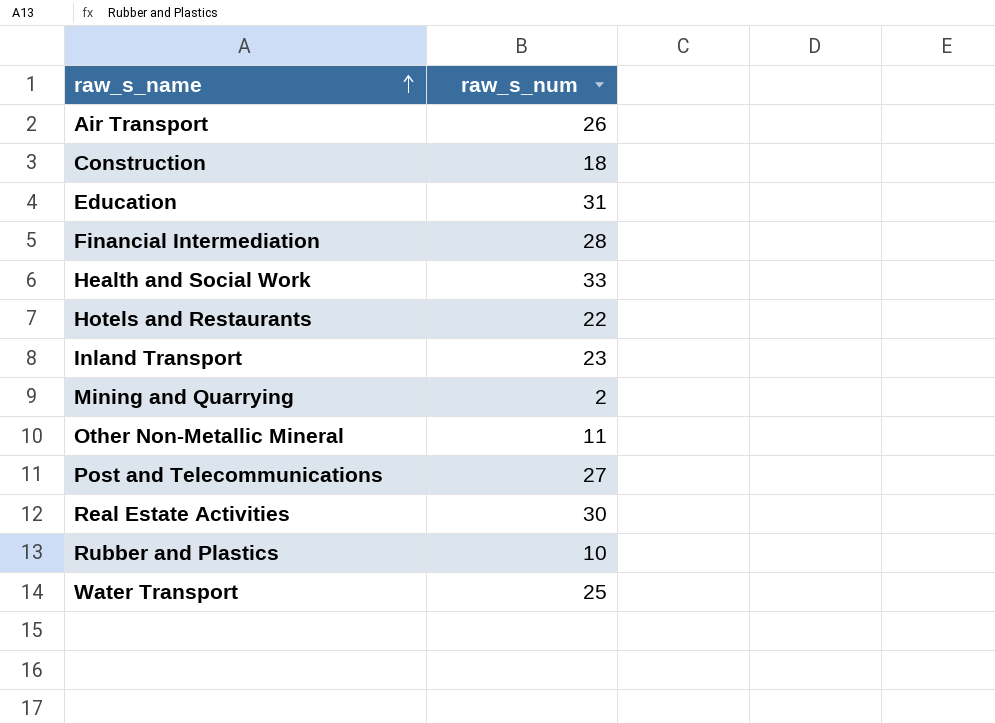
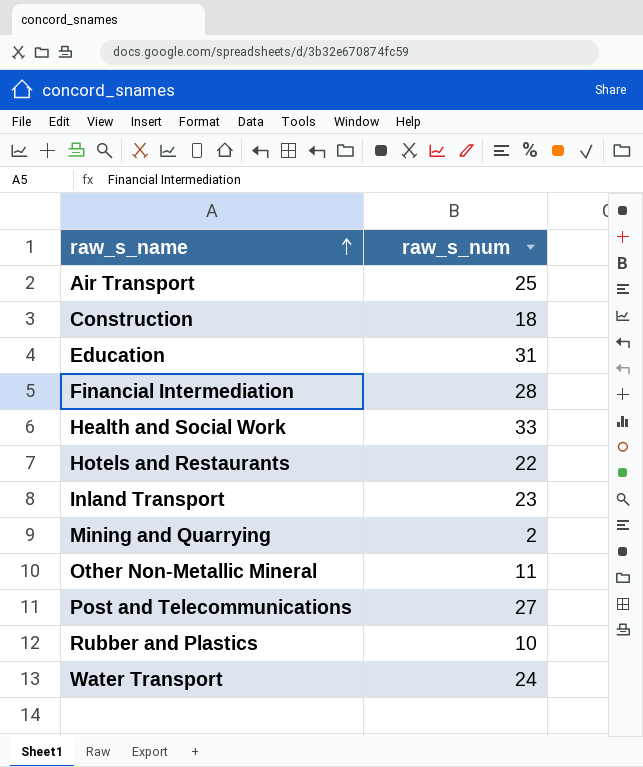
row Real Estate Activities: 30 -> none
Air Transport | raw_s_num: 26 -> 25
Water Transport | raw_s_num: 25 -> 24

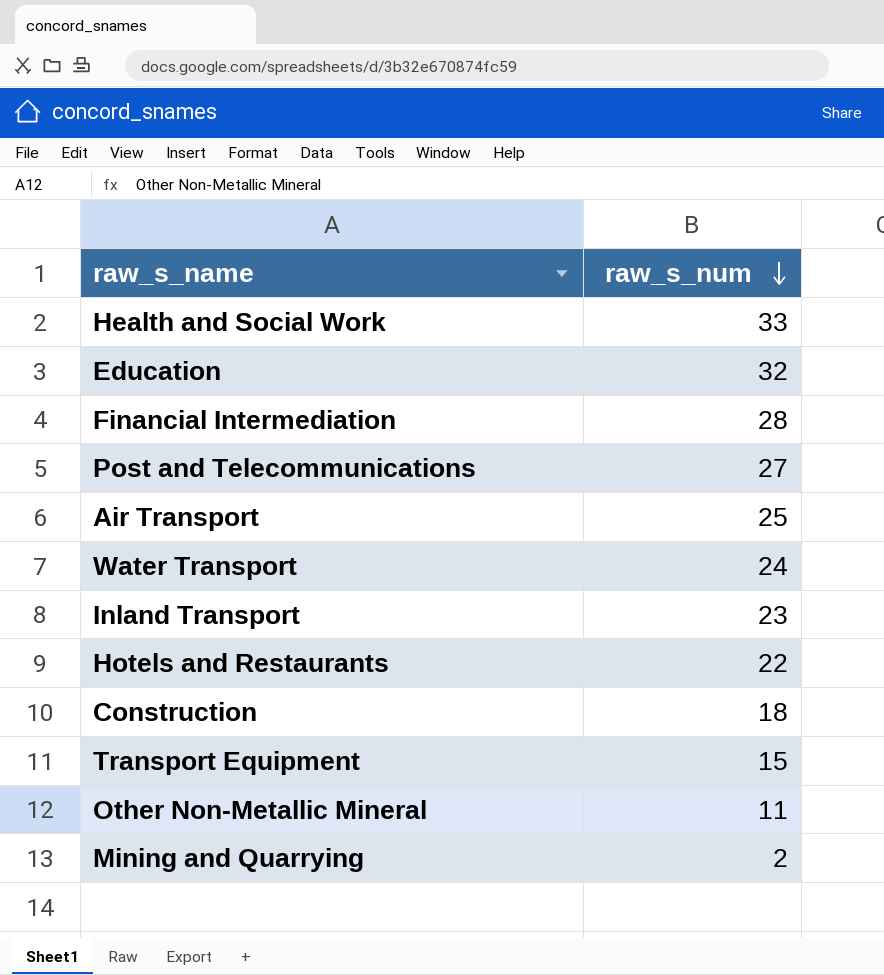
row order: raw_s_name ascending -> raw_s_num descending
row Rubber and Plastics: 10 -> none
Education | raw_s_num: 31 -> 32
row Transport Equipment: none -> 15

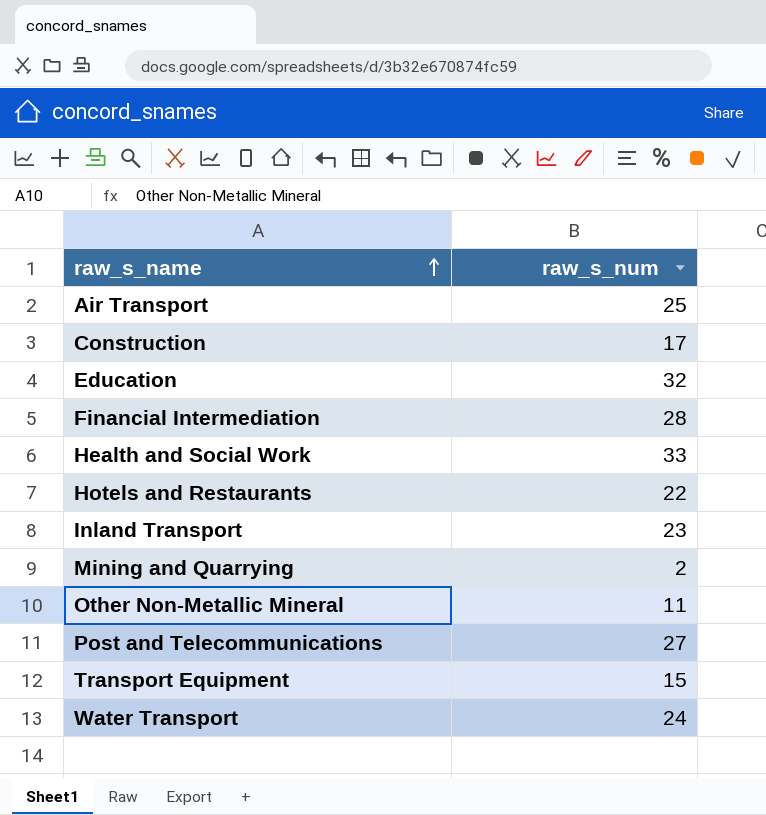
row order: raw_s_num descending -> raw_s_name ascending
Construction | raw_s_num: 18 -> 17

